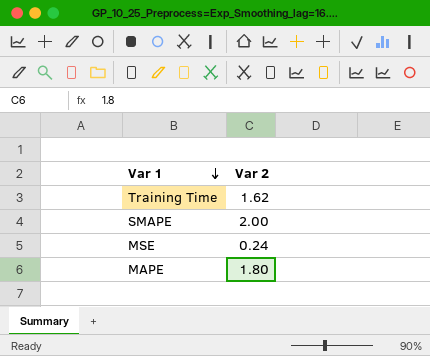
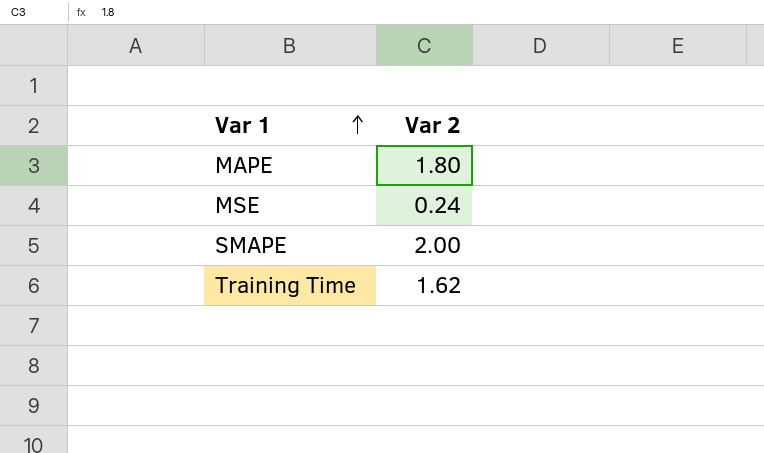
row order: Var 1 descending -> Var 1 ascending

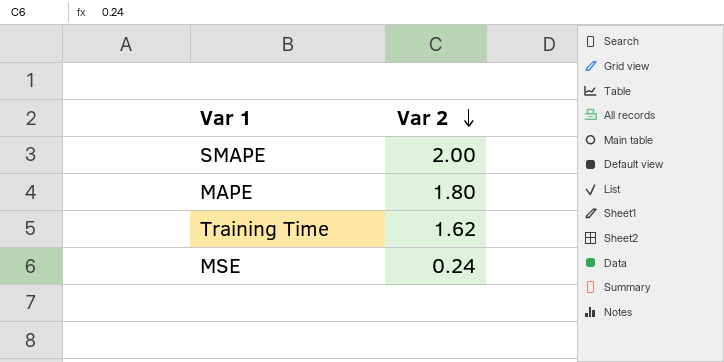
row order: Var 1 ascending -> Var 2 descending

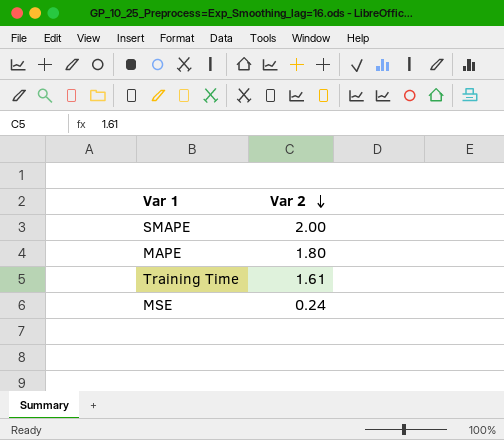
Training Time | Var 2: 1.62 -> 1.61

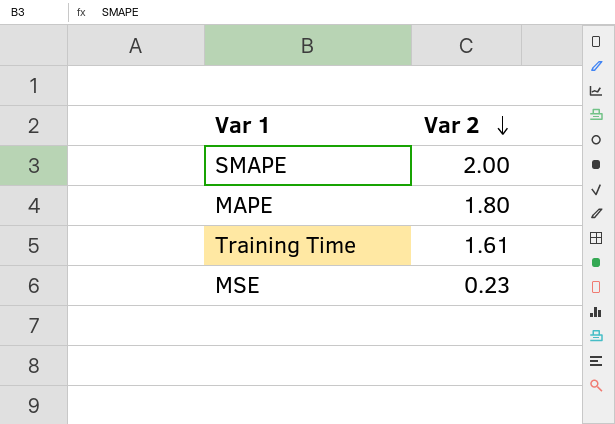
MSE | Var 2: 0.24 -> 0.23

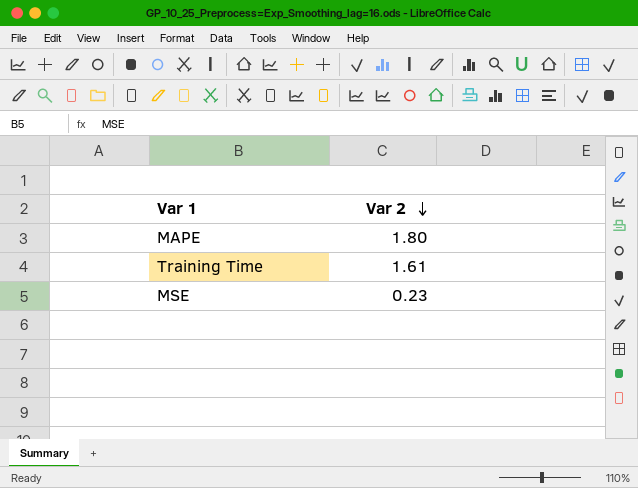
row SMAPE: 2.00 -> none

